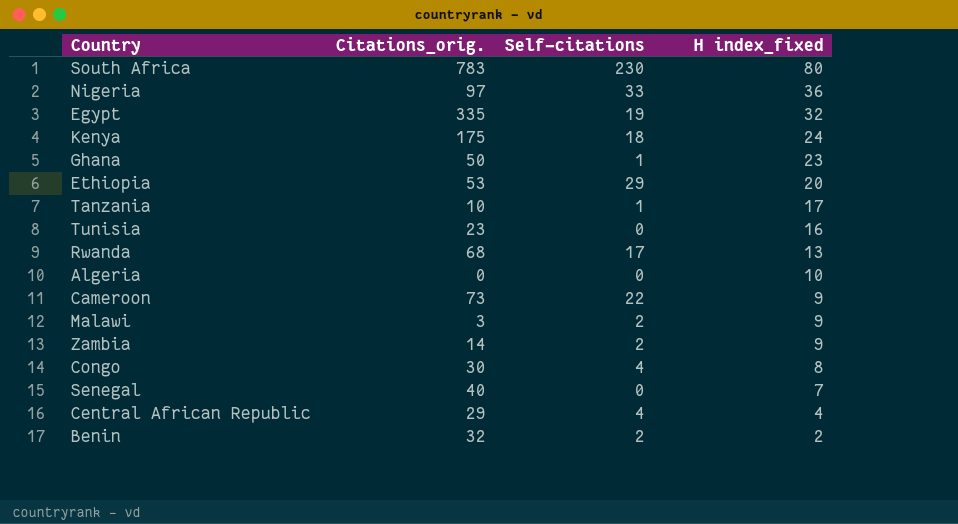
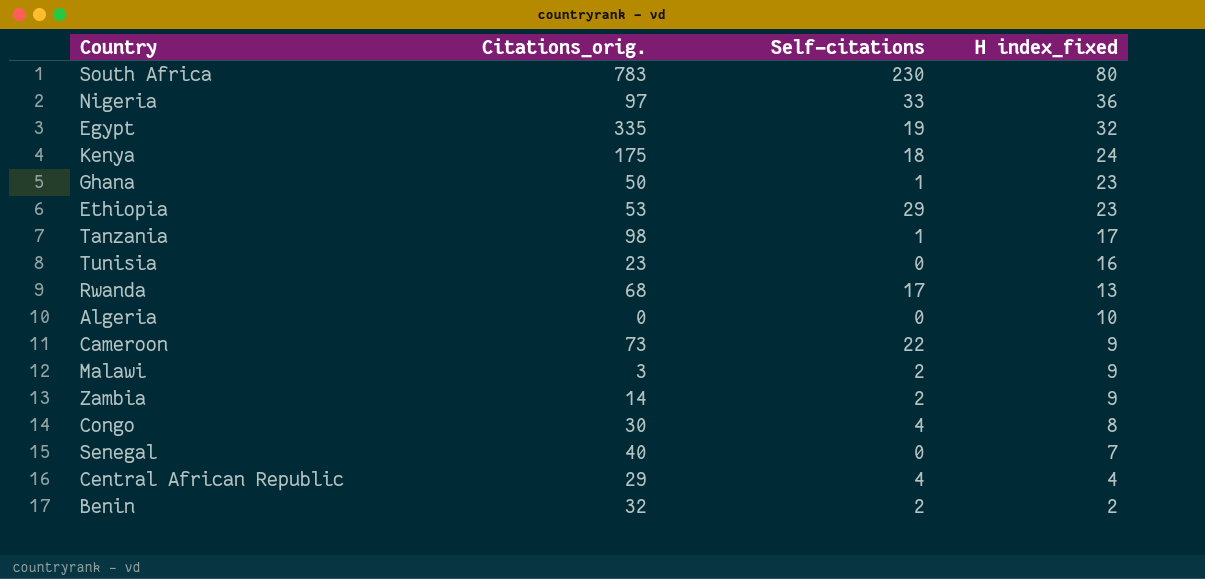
Ethiopia | H index_fixed: 20 -> 23
Tanzania | Citations_orig.: 10 -> 98

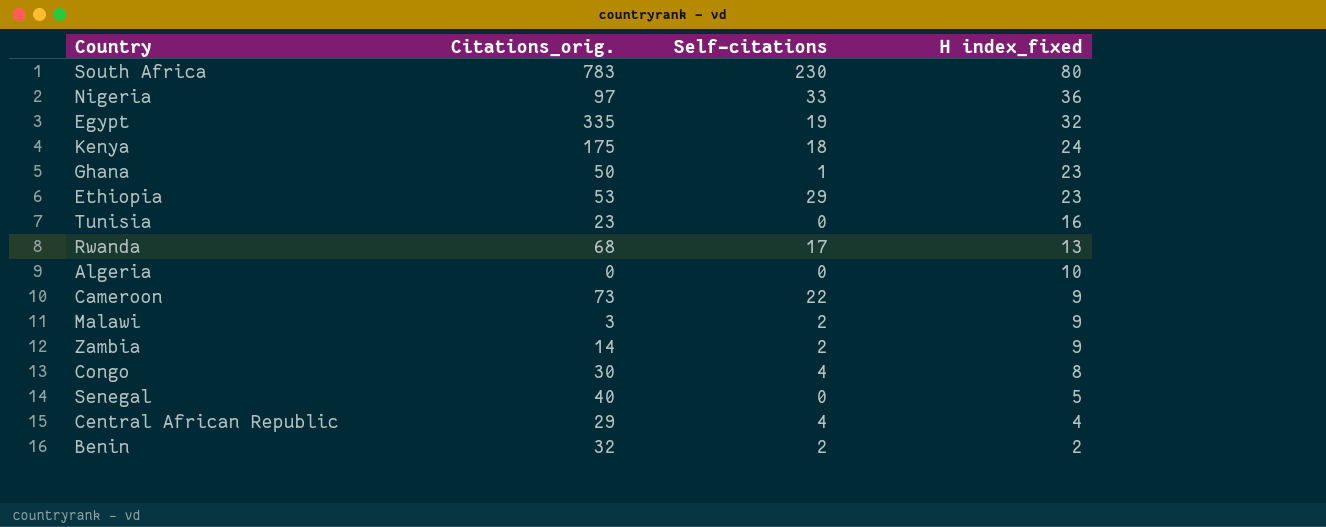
row Tanzania: 98 | 1 | 17 -> none
Senegal | H index_fixed: 7 -> 5

